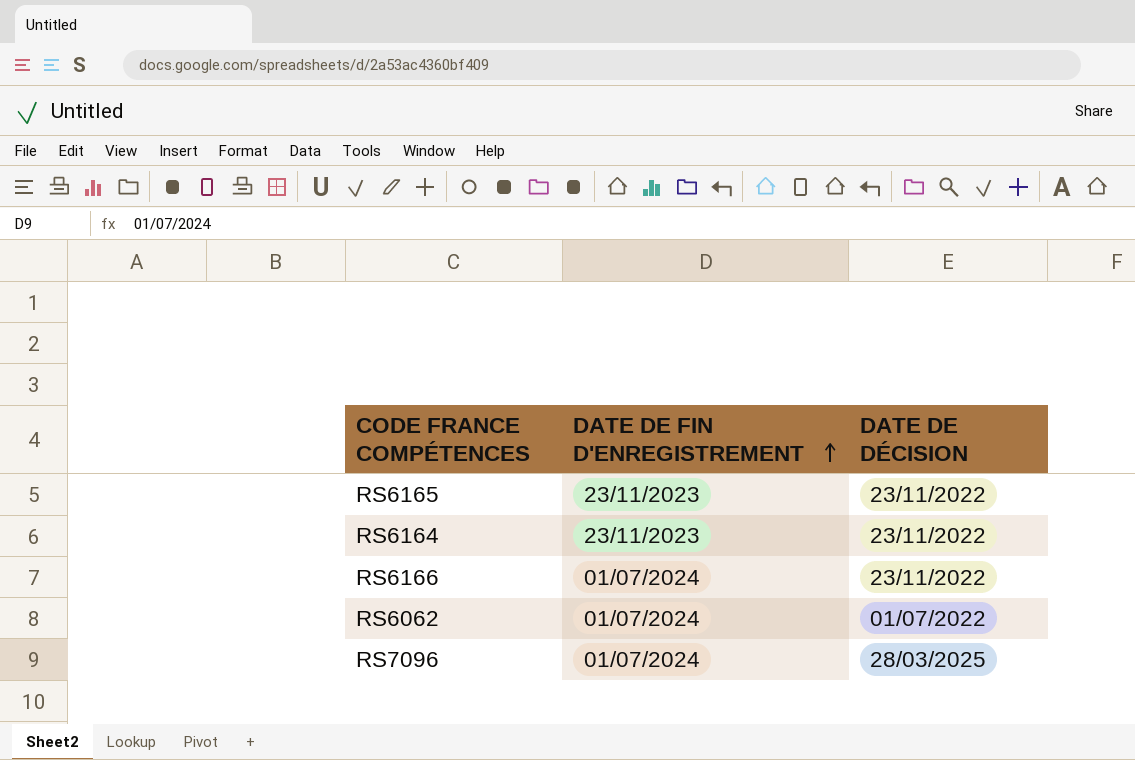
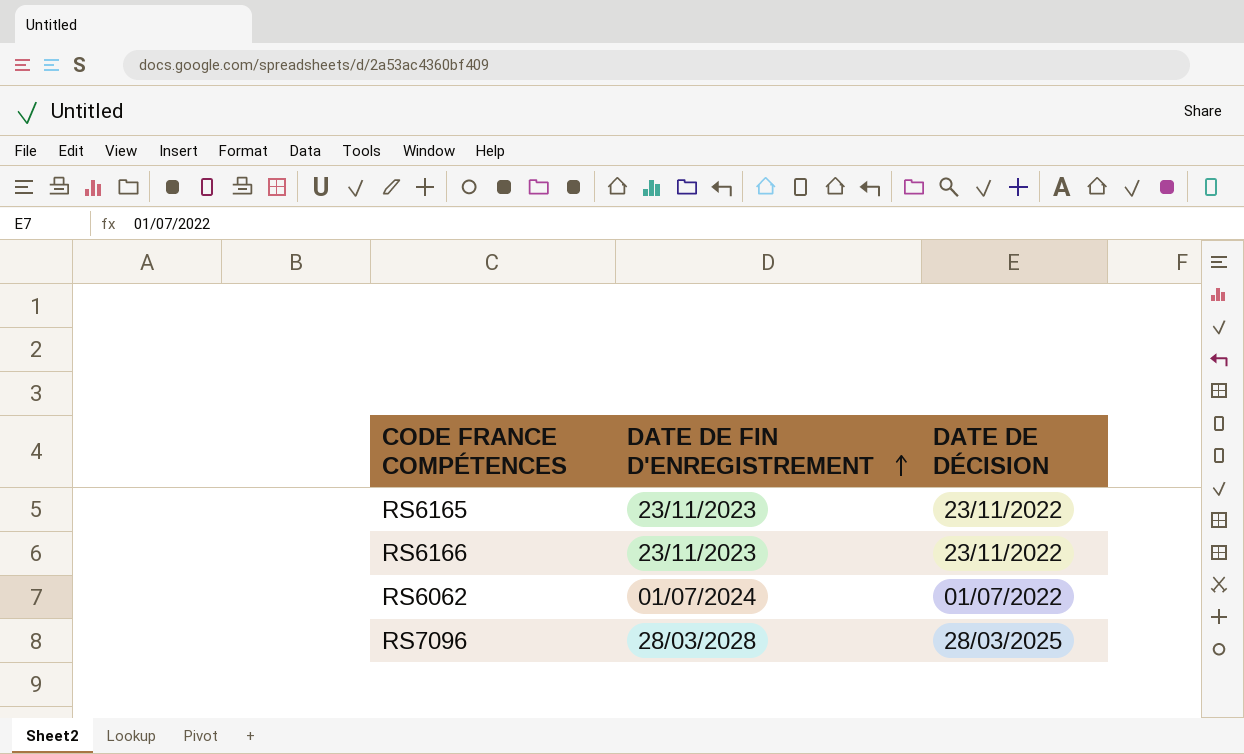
row RS6164: 23/11/2023 | 23/11/2022 -> none
RS6166 | DATE DE FIN D'ENREGISTREMENT: 01/07/2024 -> 23/11/2023
RS7096 | DATE DE FIN D'ENREGISTREMENT: 01/07/2024 -> 28/03/2028

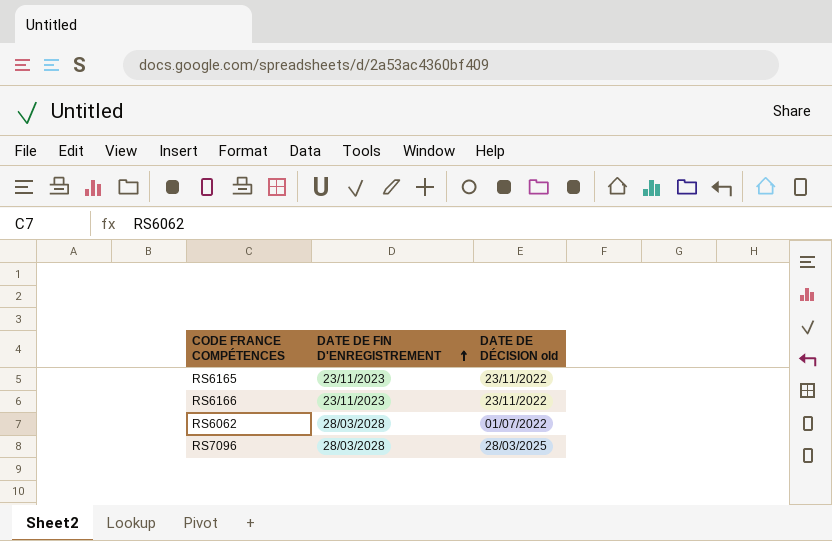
column name: DATE DE DÉCISION -> DATE DE DÉCISION old
RS6062 | DATE DE FIN D'ENREGISTREMENT: 01/07/2024 -> 28/03/2028

